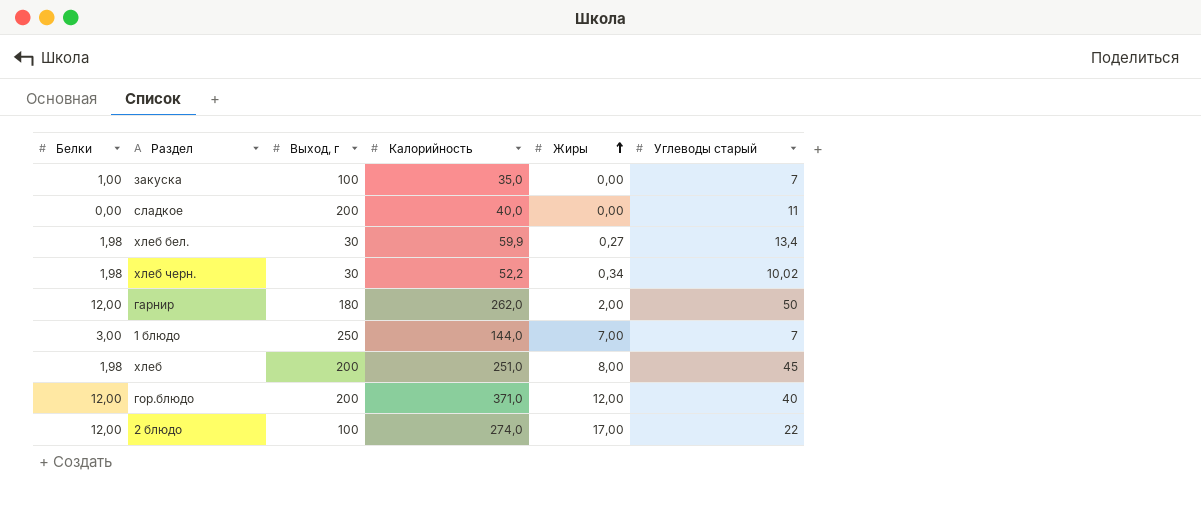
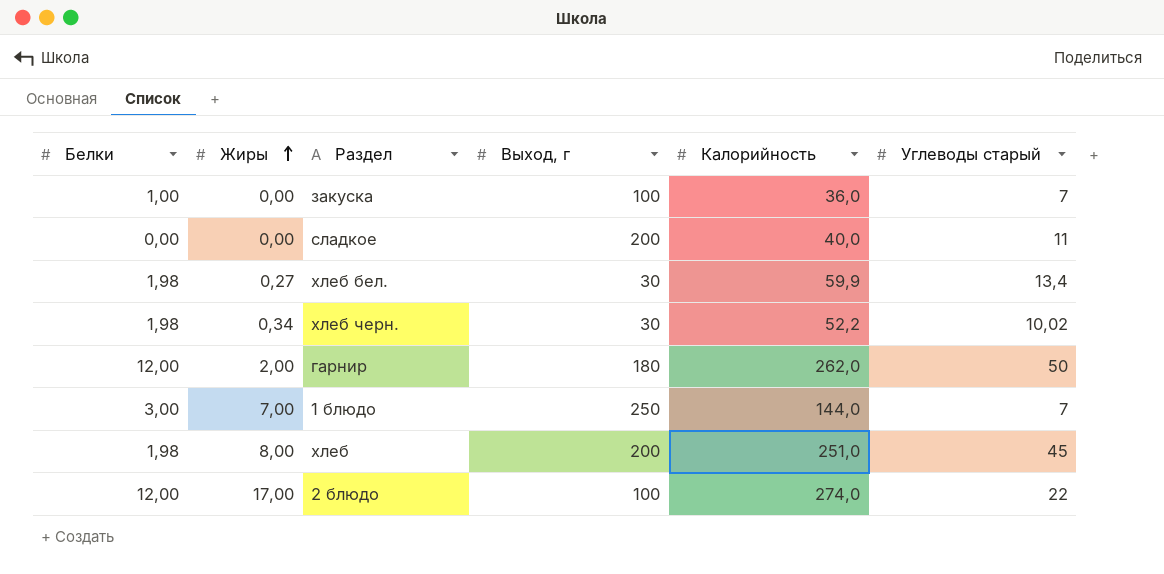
column Жиры | position: 5 -> 2
row гор.блюдо: 12,00 | 200 | 371,0 | 12,00 | 40 -> none
закуска | Калорийность: 35,0 -> 36,0

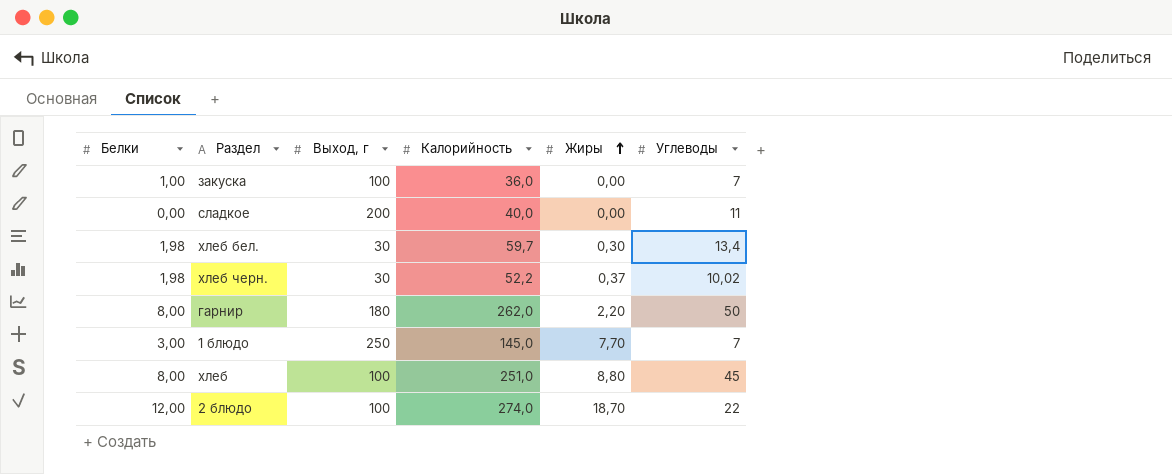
column Жиры | position: 2 -> 5
column name: Углеводы старый -> Углеводы
хлеб бел. | Калорийность: 59,9 -> 59,7
хлеб бел. | Жиры: 0,27 -> 0,30
хлеб черн. | Жиры: 0,34 -> 0,37
гарнир | Белки: 12,00 -> 8,00
гарнир | Жиры: 2,00 -> 2,20
1 блюдо | Калорийность: 144,0 -> 145,0
1 блюдо | Жиры: 7,00 -> 7,70
хлеб | Белки: 1,98 -> 8,00
хлеб | Выход, г: 200 -> 100
хлеб | Жиры: 8,00 -> 8,80
2 блюдо | Жиры: 17,00 -> 18,70

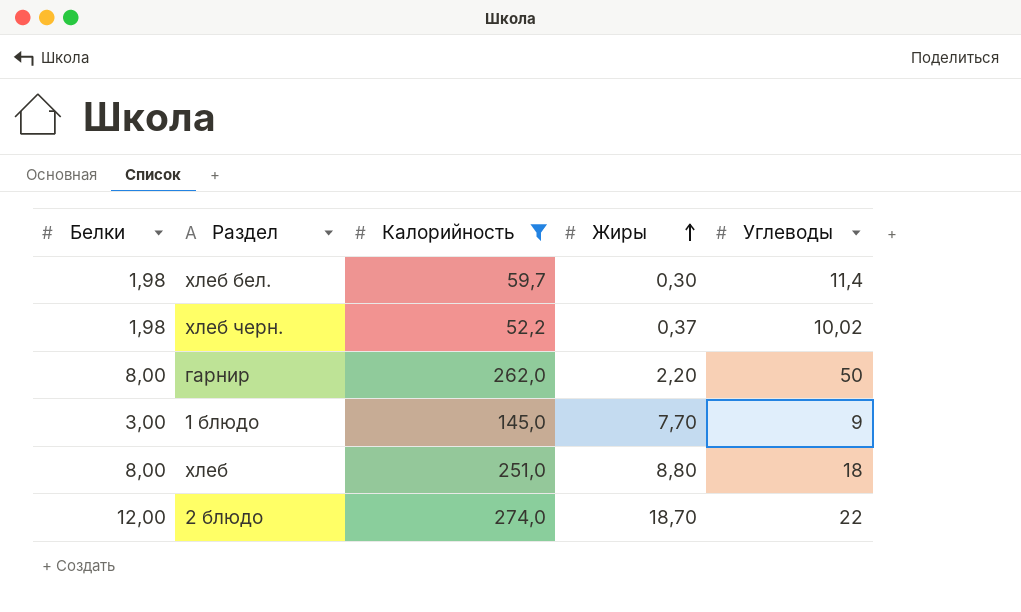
filter: none -> Калорийность >= 52,2
column Выход, г | position: 3 -> none
хлеб бел. | Углеводы: 13,4 -> 11,4
1 блюдо | Углеводы: 7 -> 9
хлеб | Углеводы: 45 -> 18

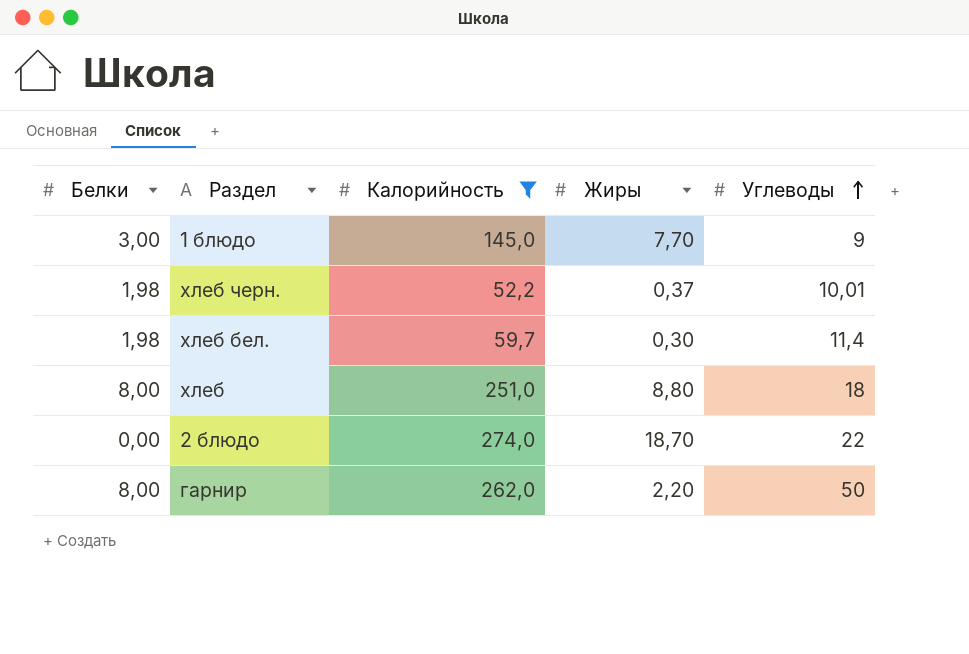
row order: Жиры ascending -> Углеводы ascending
хлеб черн. | Углеводы: 10,02 -> 10,01
2 блюдо | Белки: 12,00 -> 0,00

